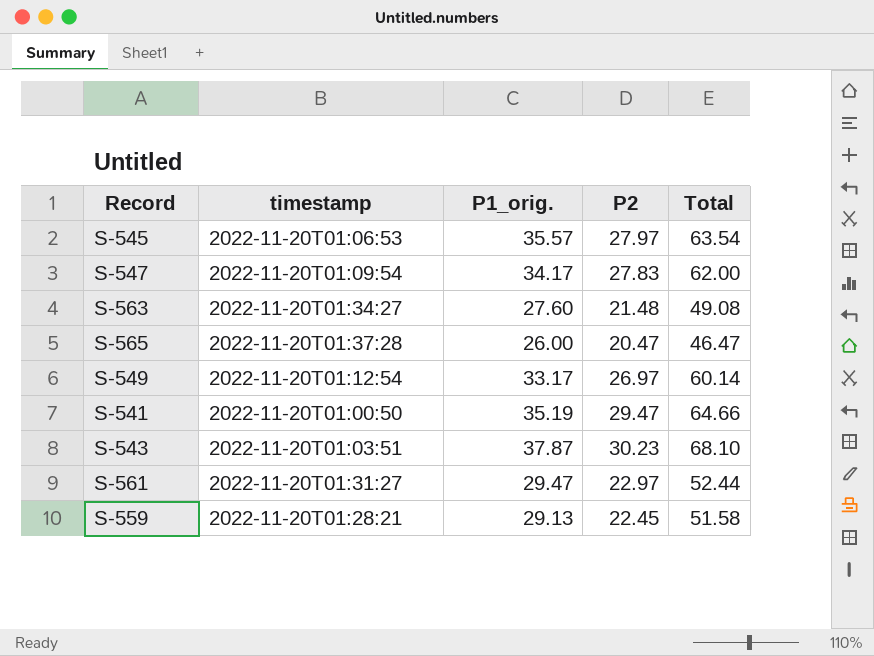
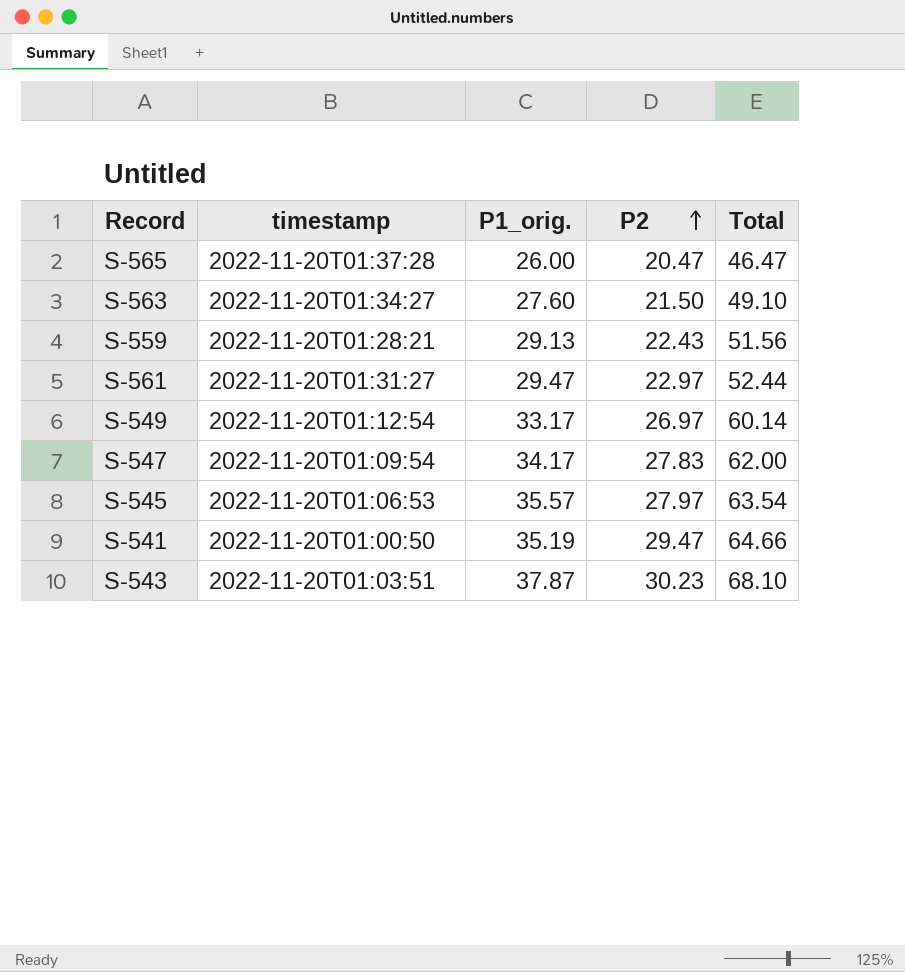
row order: none -> P2 ascending
S-563 | P2: 21.48 -> 21.50
S-563 | Total: 49.08 -> 49.10
S-559 | P2: 22.45 -> 22.43
S-559 | Total: 51.58 -> 51.56

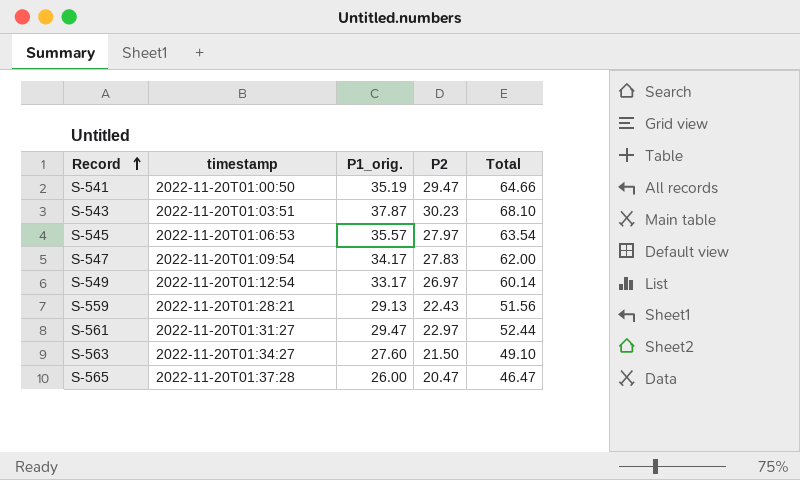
row order: P2 ascending -> Record ascending

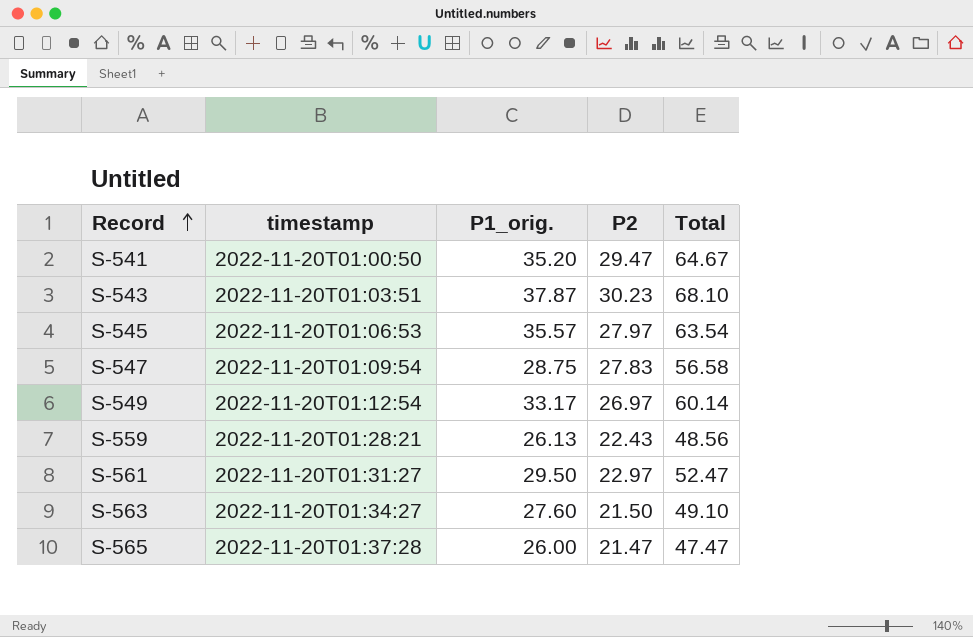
S-541 | P1_orig.: 35.19 -> 35.20
S-541 | Total: 64.66 -> 64.67
S-547 | P1_orig.: 34.17 -> 28.75
S-547 | Total: 62.00 -> 56.58
S-559 | P1_orig.: 29.13 -> 26.13
S-559 | Total: 51.56 -> 48.56
S-561 | P1_orig.: 29.47 -> 29.50
S-561 | Total: 52.44 -> 52.47
S-565 | P2: 20.47 -> 21.47
S-565 | Total: 46.47 -> 47.47

